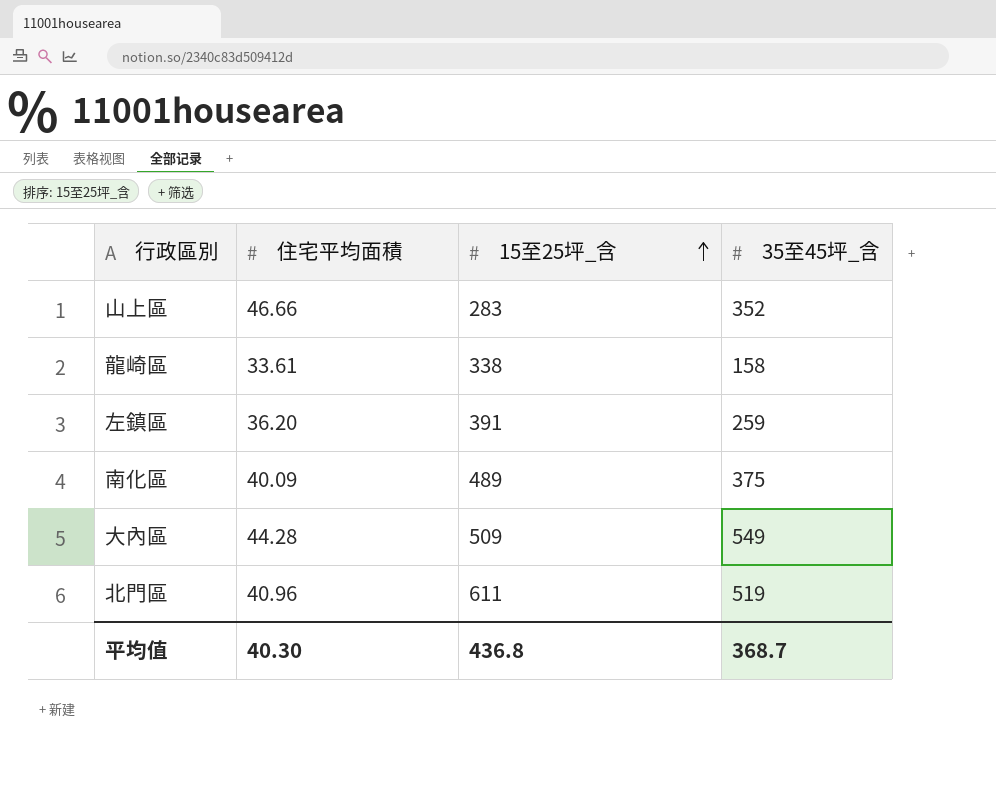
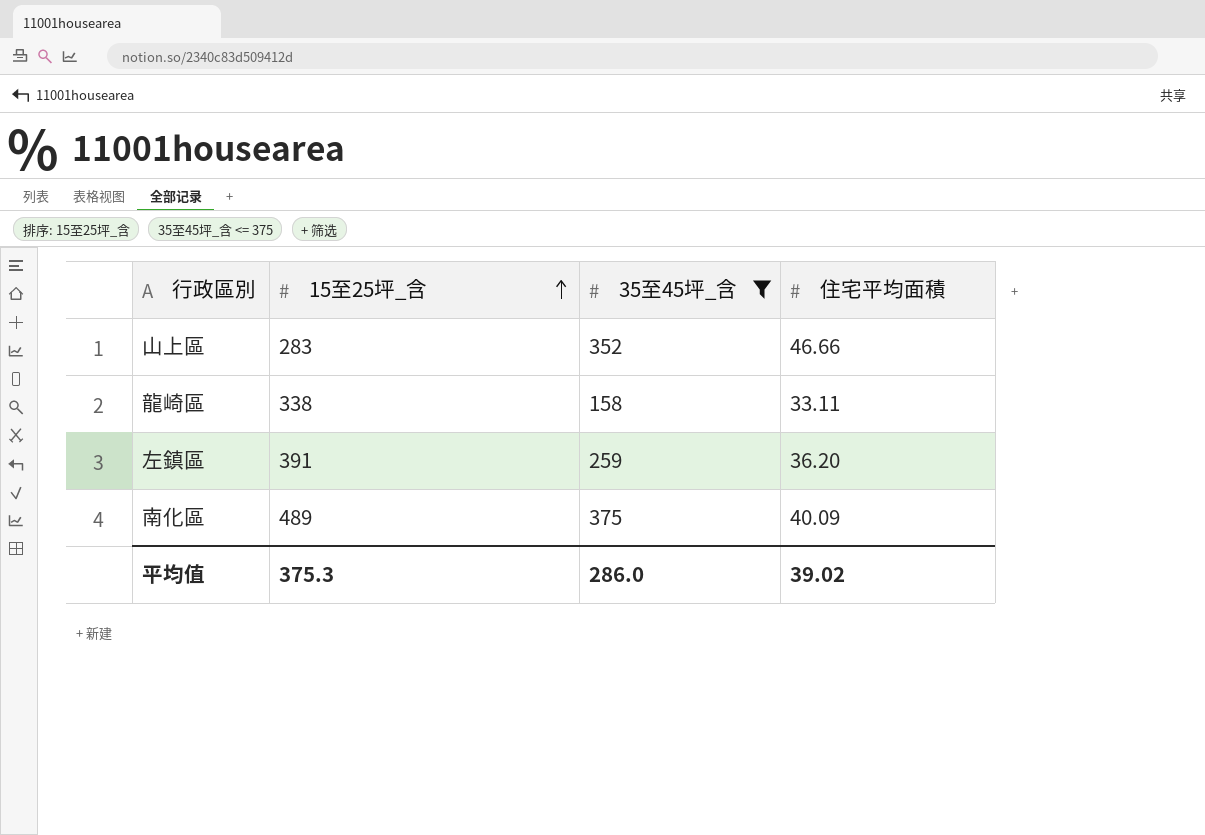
filter: none -> 35至45坪_含 <= 375
column 住宅平均面積 | position: 2 -> 4
龍崎區 | 住宅平均面積: 33.61 -> 33.11
平均值 | 15至25坪_含: 436.8 -> 375.3
平均值 | 35至45坪_含: 368.7 -> 286.0
平均值 | 住宅平均面積: 40.30 -> 39.02

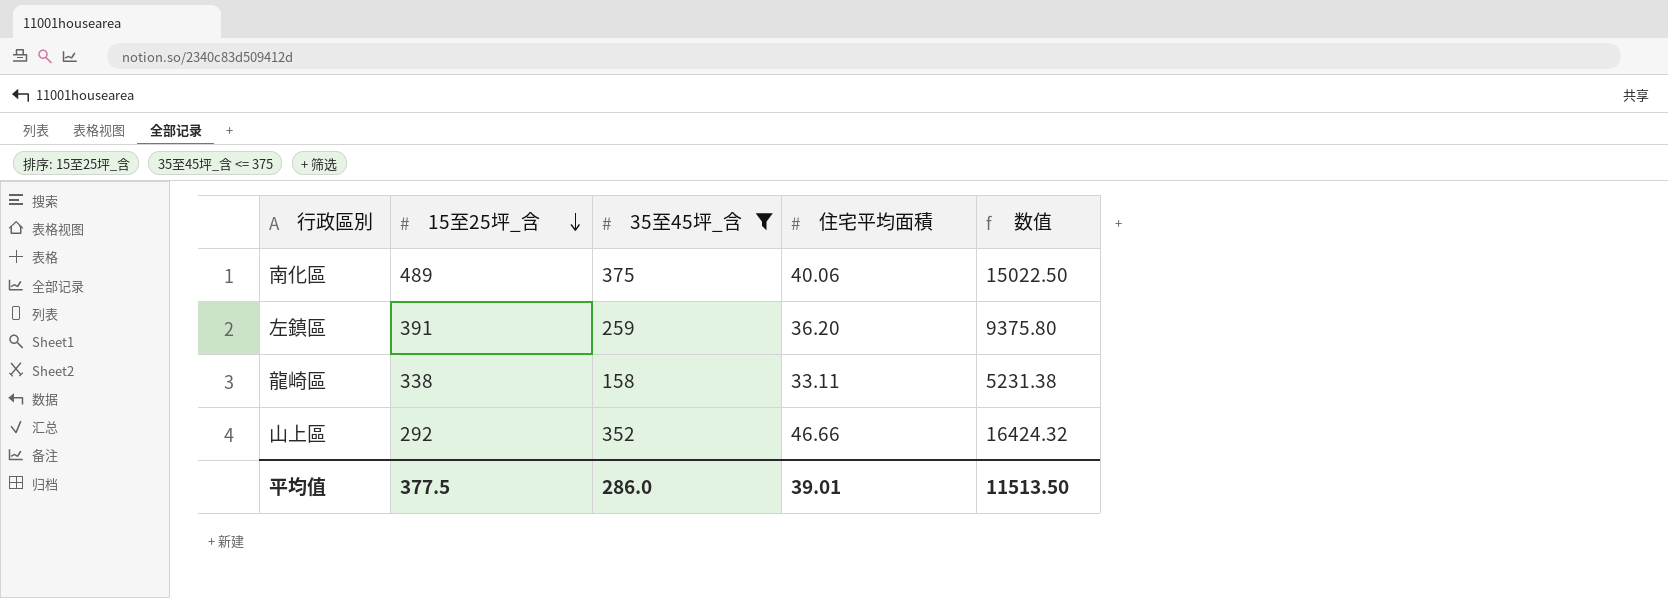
row order: 15至25坪_含 ascending -> 15至25坪_含 descending
column 数值 | formula: none -> [35至45坪_含] * [住宅平均面積]
南化區 | 住宅平均面積: 40.09 -> 40.06
山上區 | 15至25坪_含: 283 -> 292
平均值 | 15至25坪_含: 375.3 -> 377.5
平均值 | 住宅平均面積: 39.02 -> 39.01

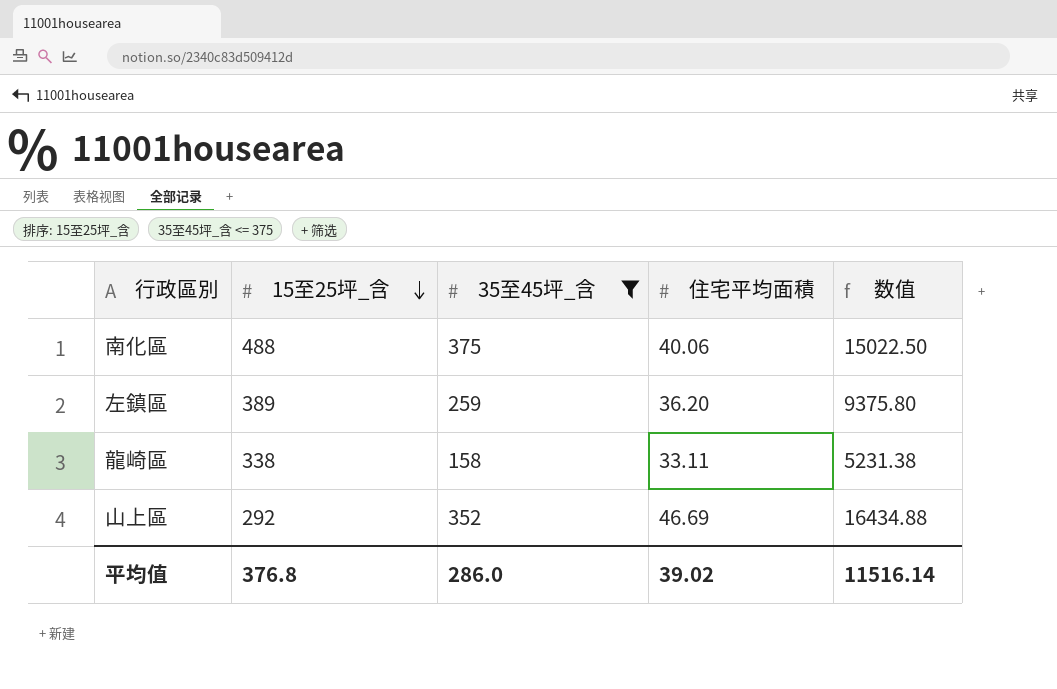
南化區 | 15至25坪_含: 489 -> 488
左鎮區 | 15至25坪_含: 391 -> 389
山上區 | 住宅平均面積: 46.66 -> 46.69
山上區 | 数值: 16424.32 -> 16434.88
平均值 | 15至25坪_含: 377.5 -> 376.8
平均值 | 住宅平均面積: 39.01 -> 39.02
平均值 | 数值: 11513.50 -> 11516.14

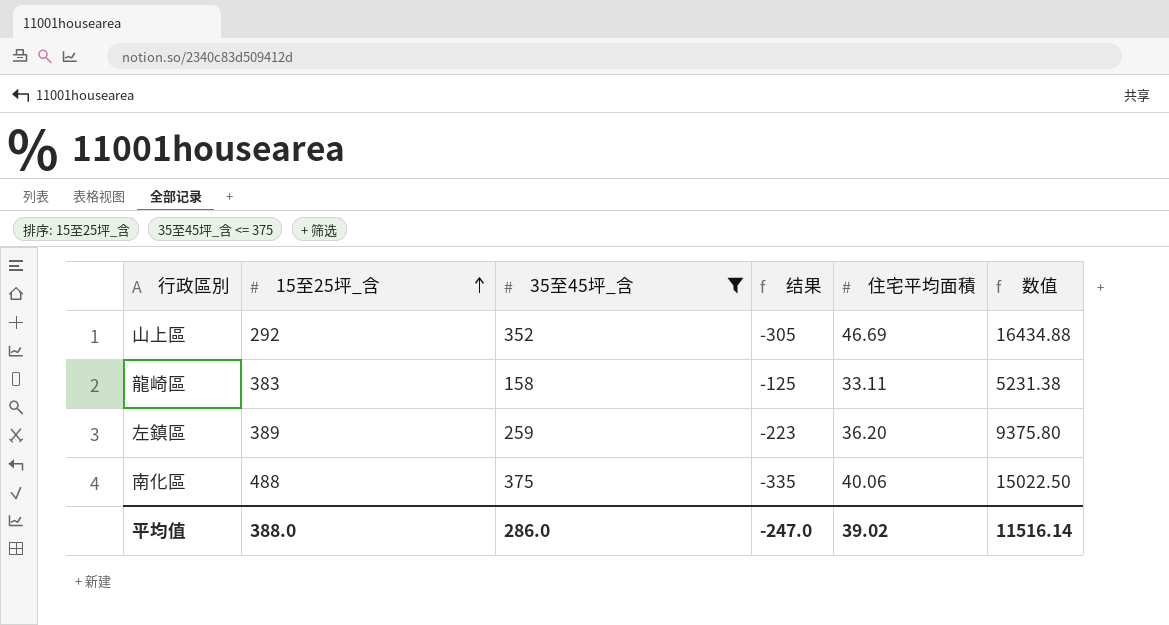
row order: 15至25坪_含 descending -> 15至25坪_含 ascending
column 结果 | formula: none -> [住宅平均面積] - [35至45坪_含]
龍崎區 | 15至25坪_含: 338 -> 383
平均值 | 15至25坪_含: 376.8 -> 388.0

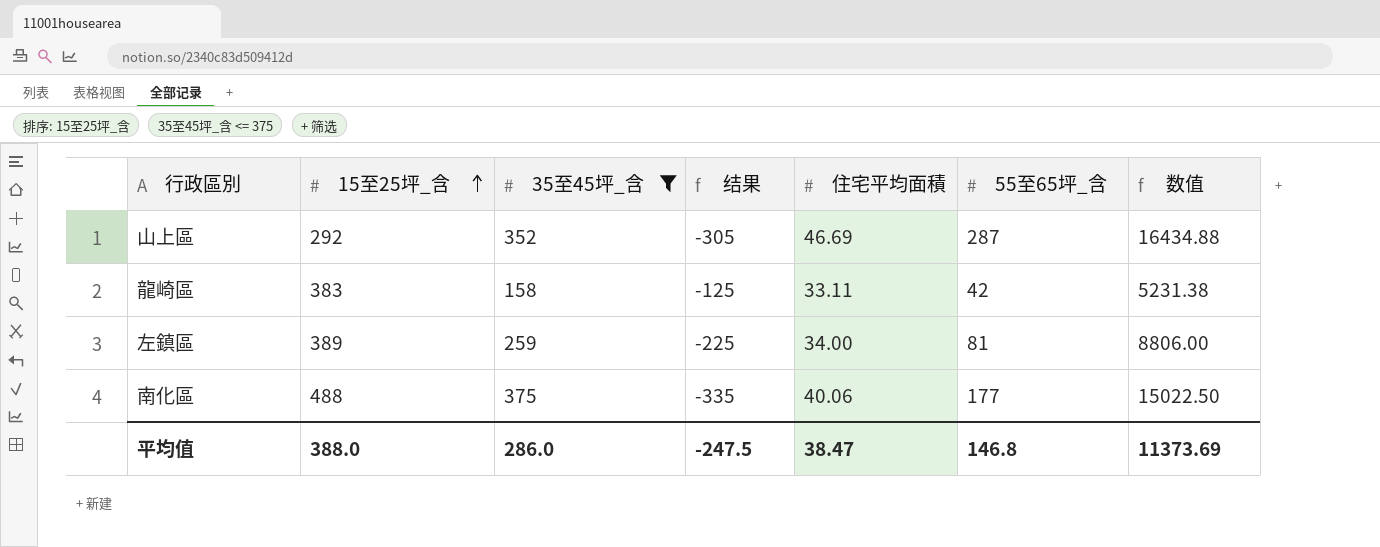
column 55至65坪_含 | position: none -> 6
左鎮區 | 结果: -223 -> -225
左鎮區 | 住宅平均面積: 36.20 -> 34.00
左鎮區 | 数值: 9375.80 -> 8806.00
平均值 | 结果: -247.0 -> -247.5
平均值 | 住宅平均面積: 39.02 -> 38.47
平均值 | 数值: 11516.14 -> 11373.69

